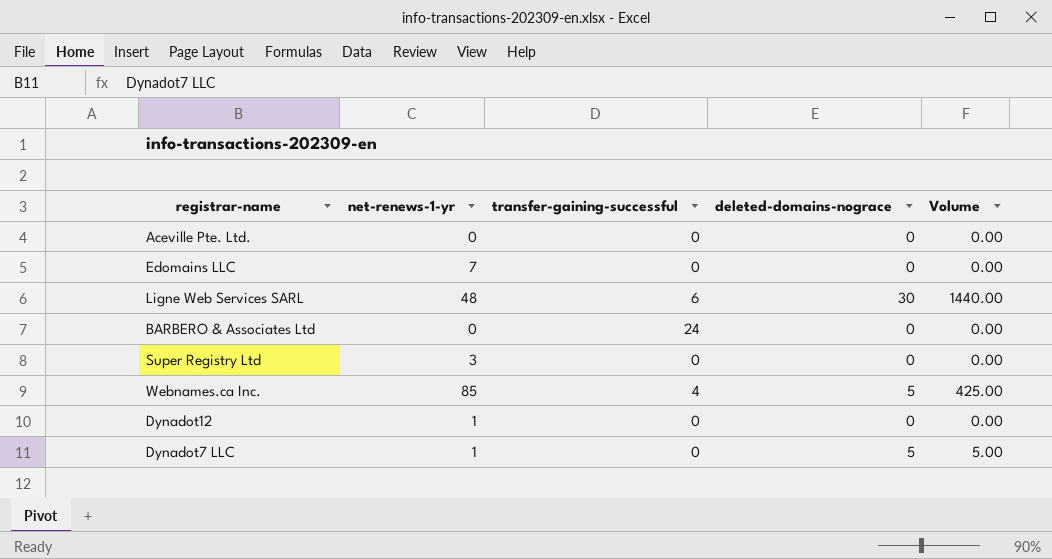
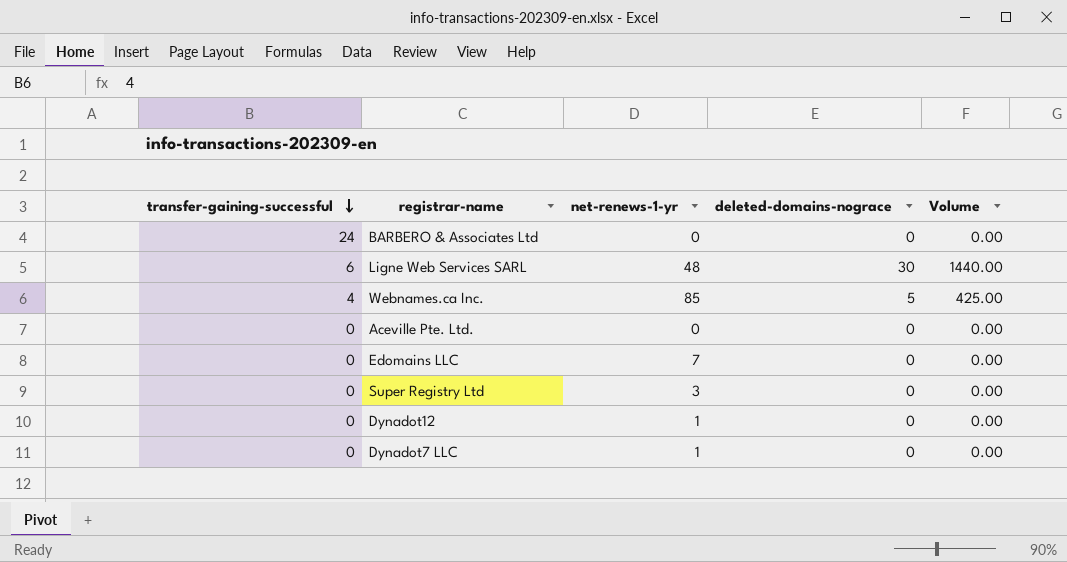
row order: none -> transfer-gaining-successful descending
column transfer-gaining-successful | position: 3 -> 1
Dynadot7 LLC | deleted-domains-nograce: 5 -> 0
Dynadot7 LLC | Volume: 5.00 -> 0.00

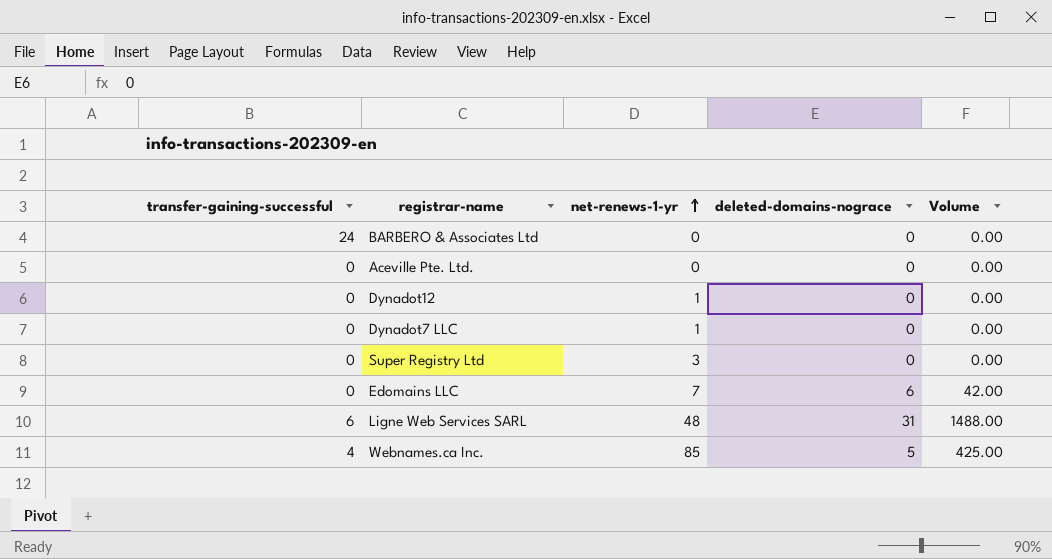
row order: transfer-gaining-successful descending -> net-renews-1-yr ascending
Edomains LLC | deleted-domains-nograce: 0 -> 6
Edomains LLC | Volume: 0.00 -> 42.00
Ligne Web Services SARL | deleted-domains-nograce: 30 -> 31
Ligne Web Services SARL | Volume: 1440.00 -> 1488.00

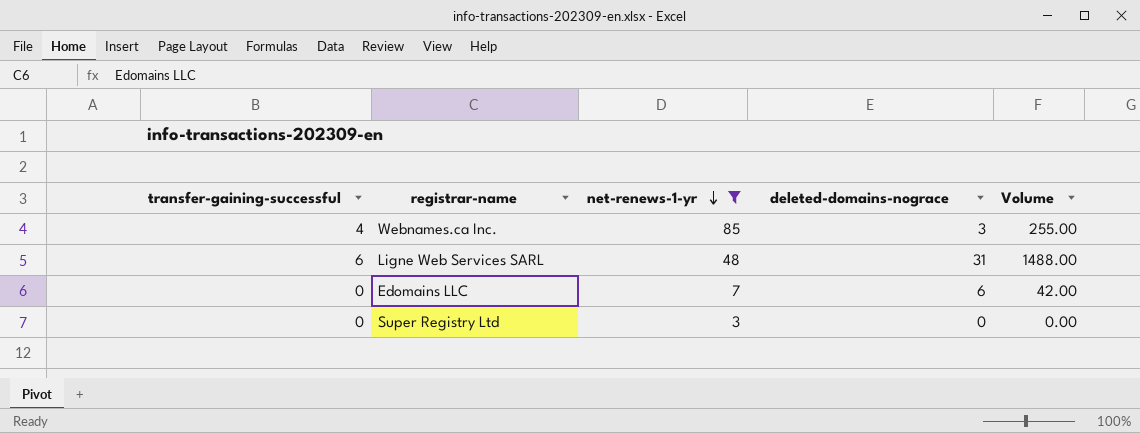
filter: none -> net-renews-1-yr >= 3
row order: net-renews-1-yr ascending -> net-renews-1-yr descending
Webnames.ca Inc. | deleted-domains-nograce: 5 -> 3
Webnames.ca Inc. | Volume: 425.00 -> 255.00

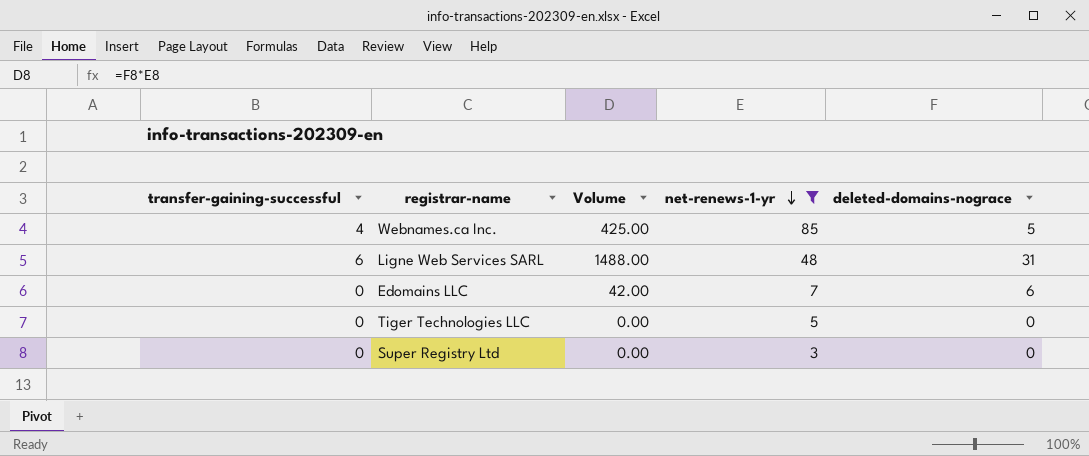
column Volume | position: 5 -> 3
Webnames.ca Inc. | Volume: 255.00 -> 425.00
Webnames.ca Inc. | deleted-domains-nograce: 3 -> 5
row Tiger Technologies LLC: none -> 0 | 0.00 | 5 | 0

